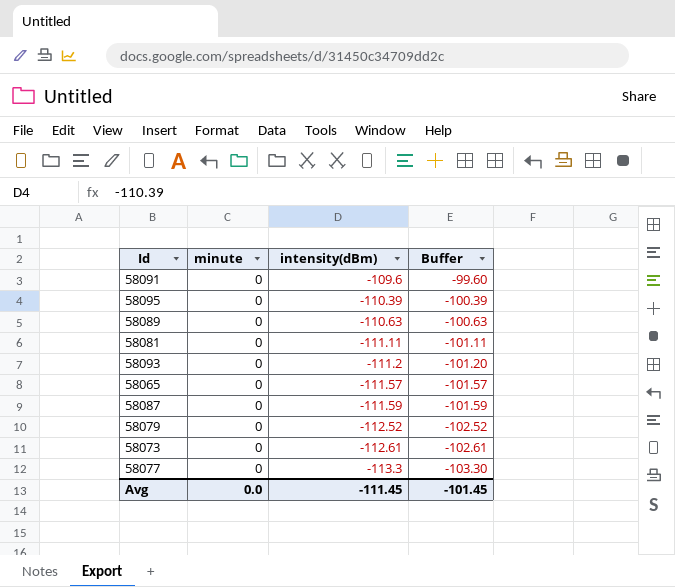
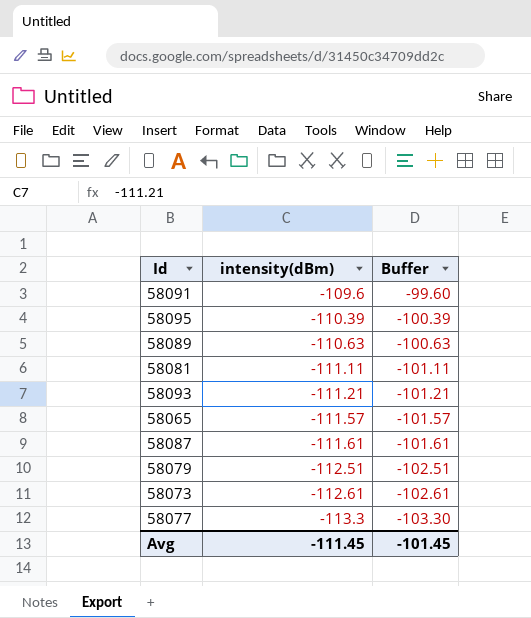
column minute | position: 2 -> none
58093 | intensity(dBm): -111.2 -> -111.21
58093 | Buffer: -101.20 -> -101.21
58087 | intensity(dBm): -111.59 -> -111.61
58087 | Buffer: -101.59 -> -101.61
58079 | intensity(dBm): -112.52 -> -112.51
58079 | Buffer: -102.52 -> -102.51

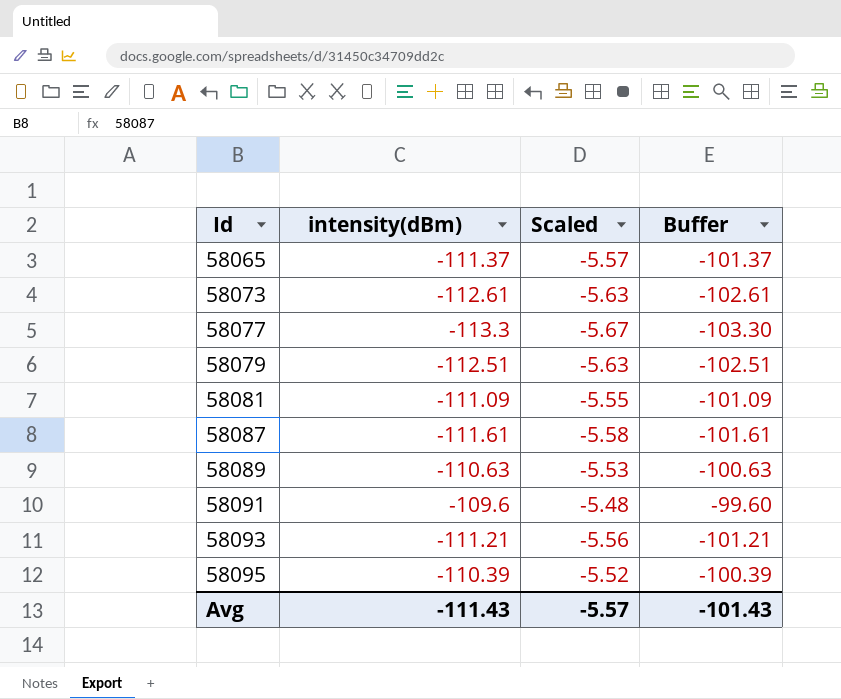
row order: intensity(dBm) descending -> Id ascending
column Scaled | formula: none -> [intensity(dBm)] * 0.05
58065 | intensity(dBm): -111.57 -> -111.37
58065 | Buffer: -101.57 -> -101.37
58081 | intensity(dBm): -111.11 -> -111.09
58081 | Buffer: -101.11 -> -101.09
Avg | intensity(dBm): -111.45 -> -111.43
Avg | Buffer: -101.45 -> -101.43

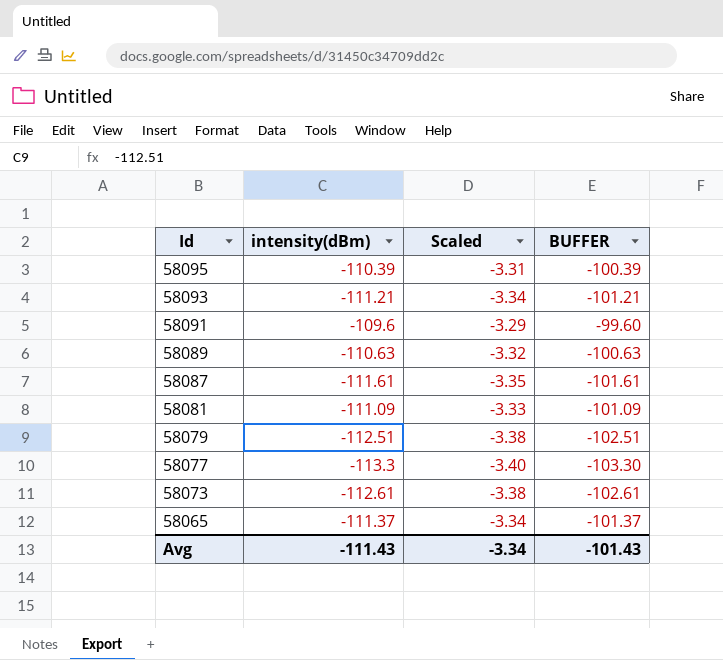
row order: Id ascending -> Id descending
column Scaled | formula: [intensity(dBm)] * 0.05 -> [intensity(dBm)] * 0.03
column name: Buffer -> BUFFER
Avg | Scaled: -5.57 -> -3.34

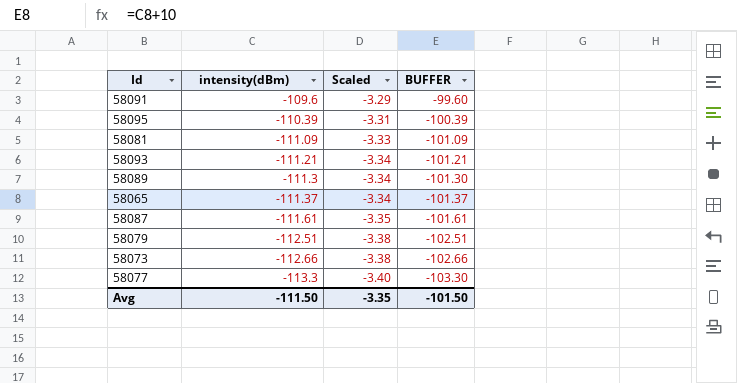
row order: Id descending -> intensity(dBm) descending
58089 | intensity(dBm): -110.63 -> -111.3
58089 | Scaled: -3.32 -> -3.34
58089 | BUFFER: -100.63 -> -101.30
58073 | intensity(dBm): -112.61 -> -112.66
58073 | BUFFER: -102.61 -> -102.66
Avg | intensity(dBm): -111.43 -> -111.50
Avg | Scaled: -3.34 -> -3.35
Avg | BUFFER: -101.43 -> -101.50

